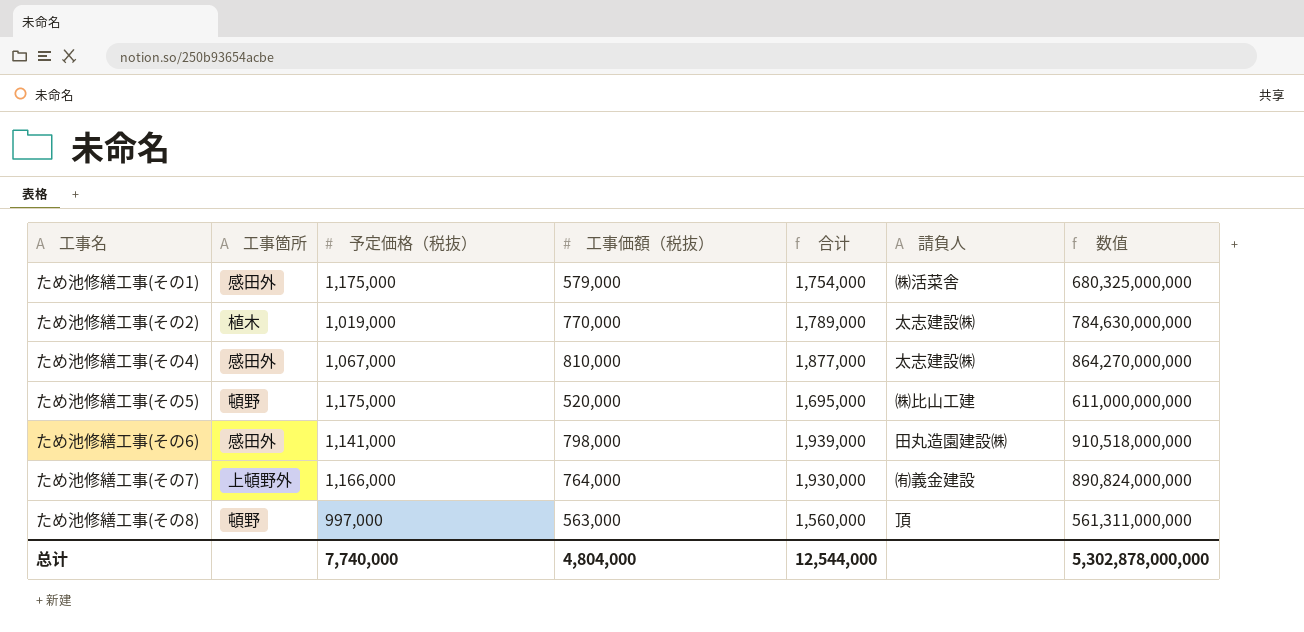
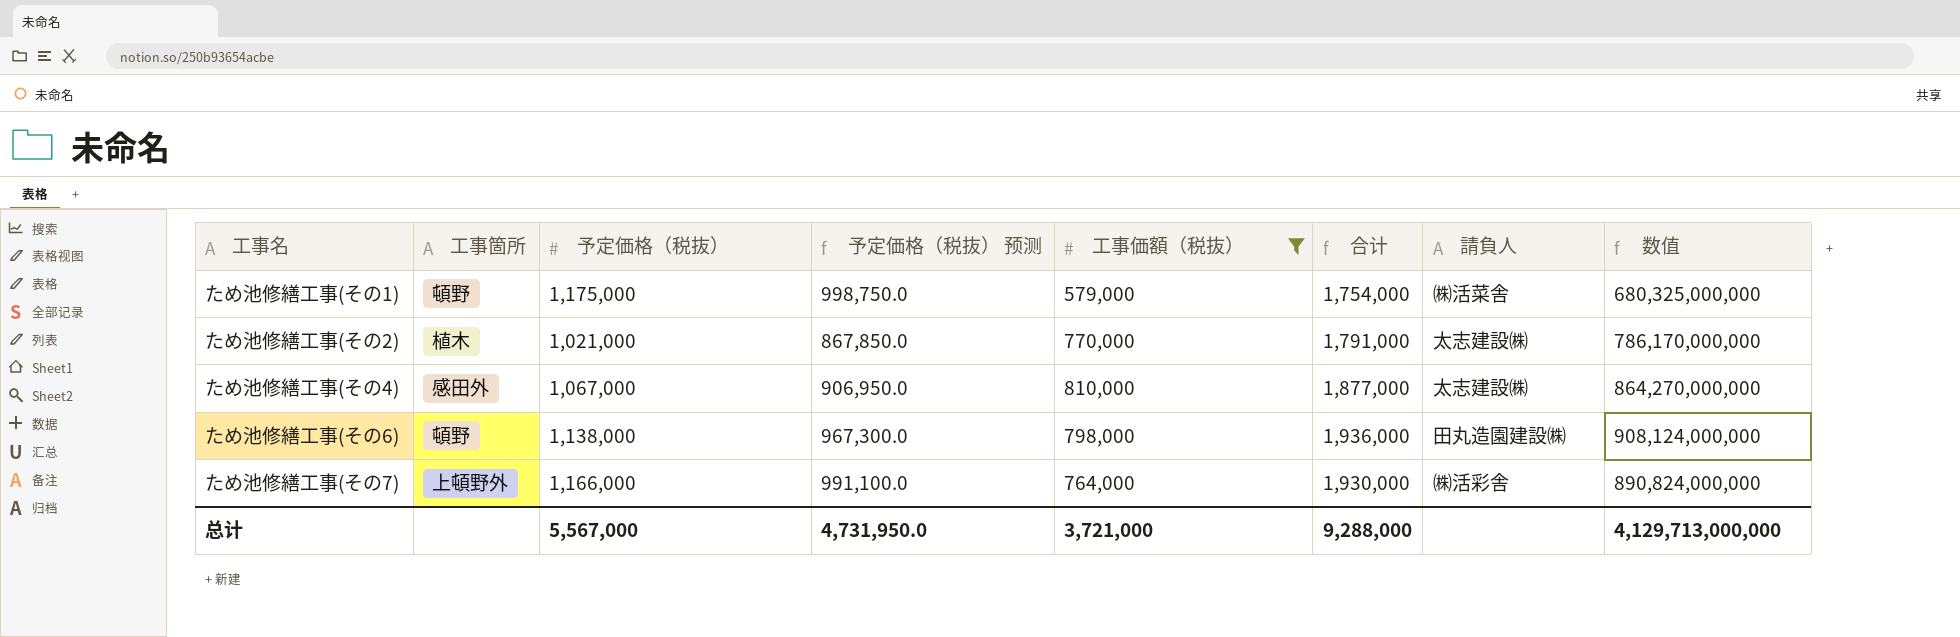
filter: none -> 工事価額（税抜） >= 579,000
column 予定価格（税抜） 预测 | formula: none -> [予定価格（税抜）] * 0.85
ため池修繕工事(その1) | 工事箇所: 感田外 -> 頓野
ため池修繕工事(その2) | 予定価格（税抜）: 1,019,000 -> 1,021,000
ため池修繕工事(その2) | 合计: 1,789,000 -> 1,791,000
ため池修繕工事(その2) | 数值: 784,630,000,000 -> 786,170,000,000
ため池修繕工事(その6) | 工事箇所: 感田外 -> 頓野
ため池修繕工事(その6) | 予定価格（税抜）: 1,141,000 -> 1,138,000
ため池修繕工事(その6) | 合计: 1,939,000 -> 1,936,000
ため池修繕工事(その6) | 数值: 910,518,000,000 -> 908,124,000,000
ため池修繕工事(その7) | 請負人: ㈲義金建設 -> ㈱活彩舎
总计 | 予定価格（税抜）: 7,740,000 -> 5,567,000
总计 | 工事価額（税抜）: 4,804,000 -> 3,721,000
总计 | 合计: 12,544,000 -> 9,288,000
总计 | 数值: 5,302,878,000,000 -> 4,129,713,000,000

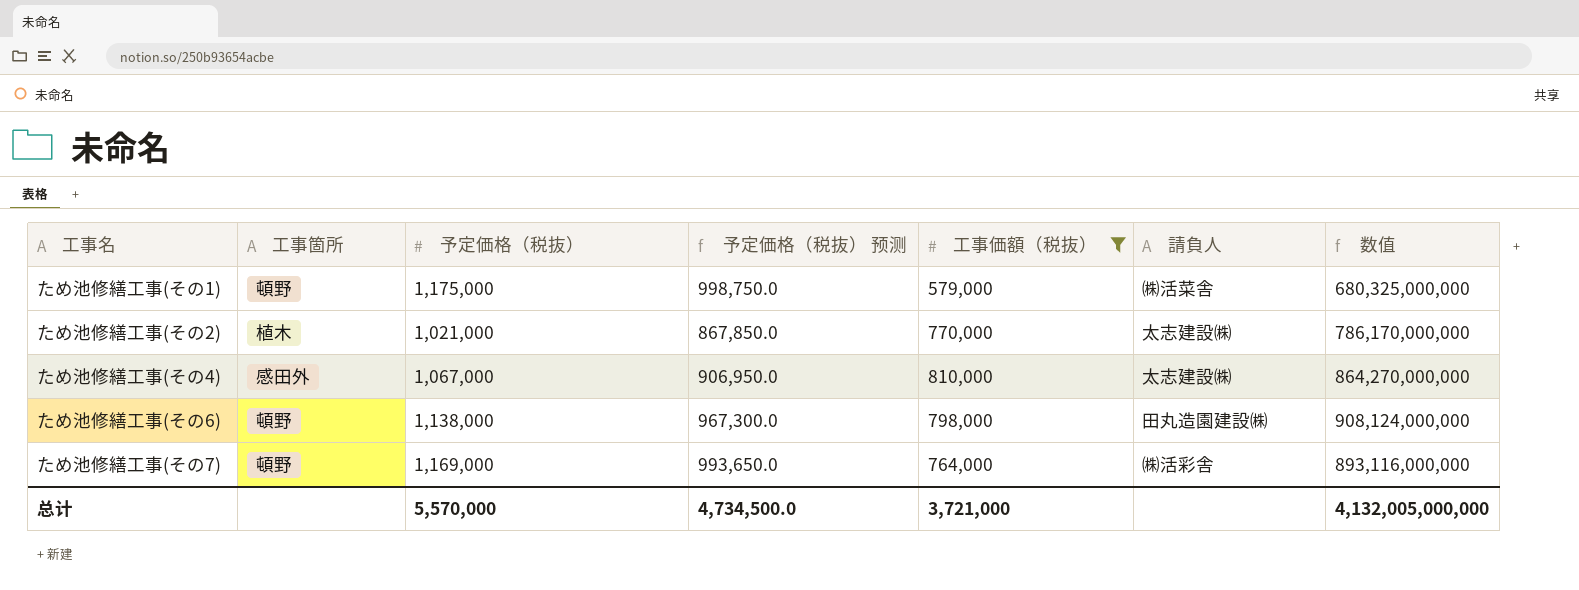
column 合计 | formula: [予定価格（税抜）] + [工事価額（税抜）] -> none
ため池修繕工事(その7) | 工事箇所: 上頓野外 -> 頓野
ため池修繕工事(その7) | 予定価格（税抜）: 1,166,000 -> 1,169,000
ため池修繕工事(その7) | 予定価格（税抜） 预测: 991,100.0 -> 993,650.0
ため池修繕工事(その7) | 数值: 890,824,000,000 -> 893,116,000,000
总计 | 予定価格（税抜）: 5,567,000 -> 5,570,000
总计 | 予定価格（税抜） 预测: 4,731,950.0 -> 4,734,500.0
总计 | 数值: 4,129,713,000,000 -> 4,132,005,000,000

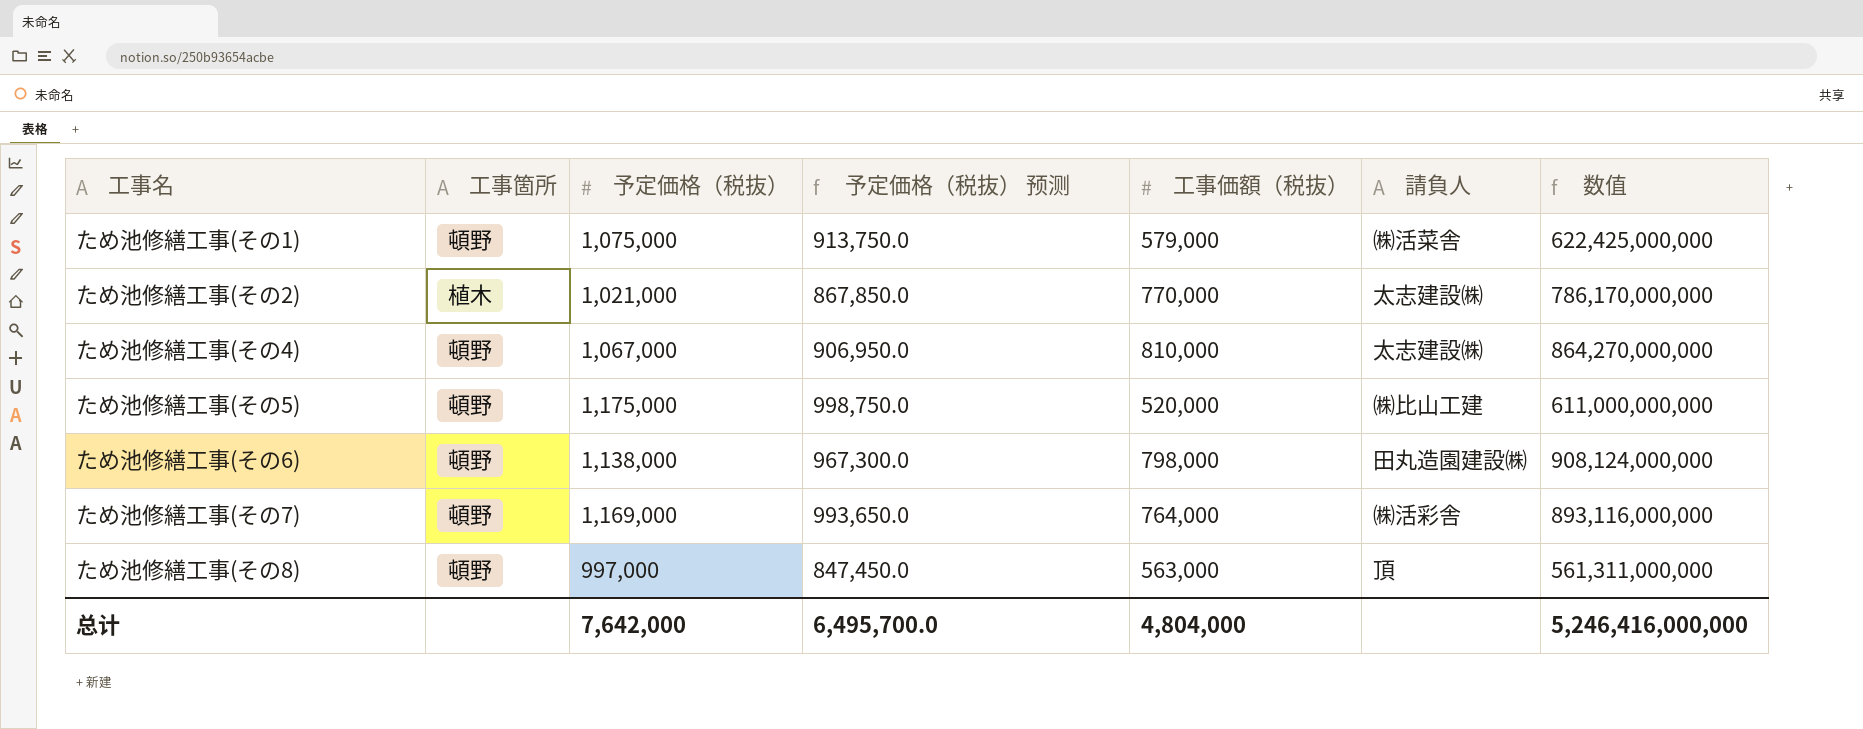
filter: 工事価額（税抜） >= 579,000 -> none
ため池修繕工事(その1) | 予定価格（税抜）: 1,175,000 -> 1,075,000
ため池修繕工事(その1) | 予定価格（税抜） 预测: 998,750.0 -> 913,750.0
ため池修繕工事(その1) | 数值: 680,325,000,000 -> 622,425,000,000
ため池修繕工事(その4) | 工事箇所: 感田外 -> 頓野
总计 | 予定価格（税抜）: 5,570,000 -> 7,642,000
总计 | 予定価格（税抜） 预测: 4,734,500.0 -> 6,495,700.0
总计 | 工事価額（税抜）: 3,721,000 -> 4,804,000
总计 | 数值: 4,132,005,000,000 -> 5,246,416,000,000

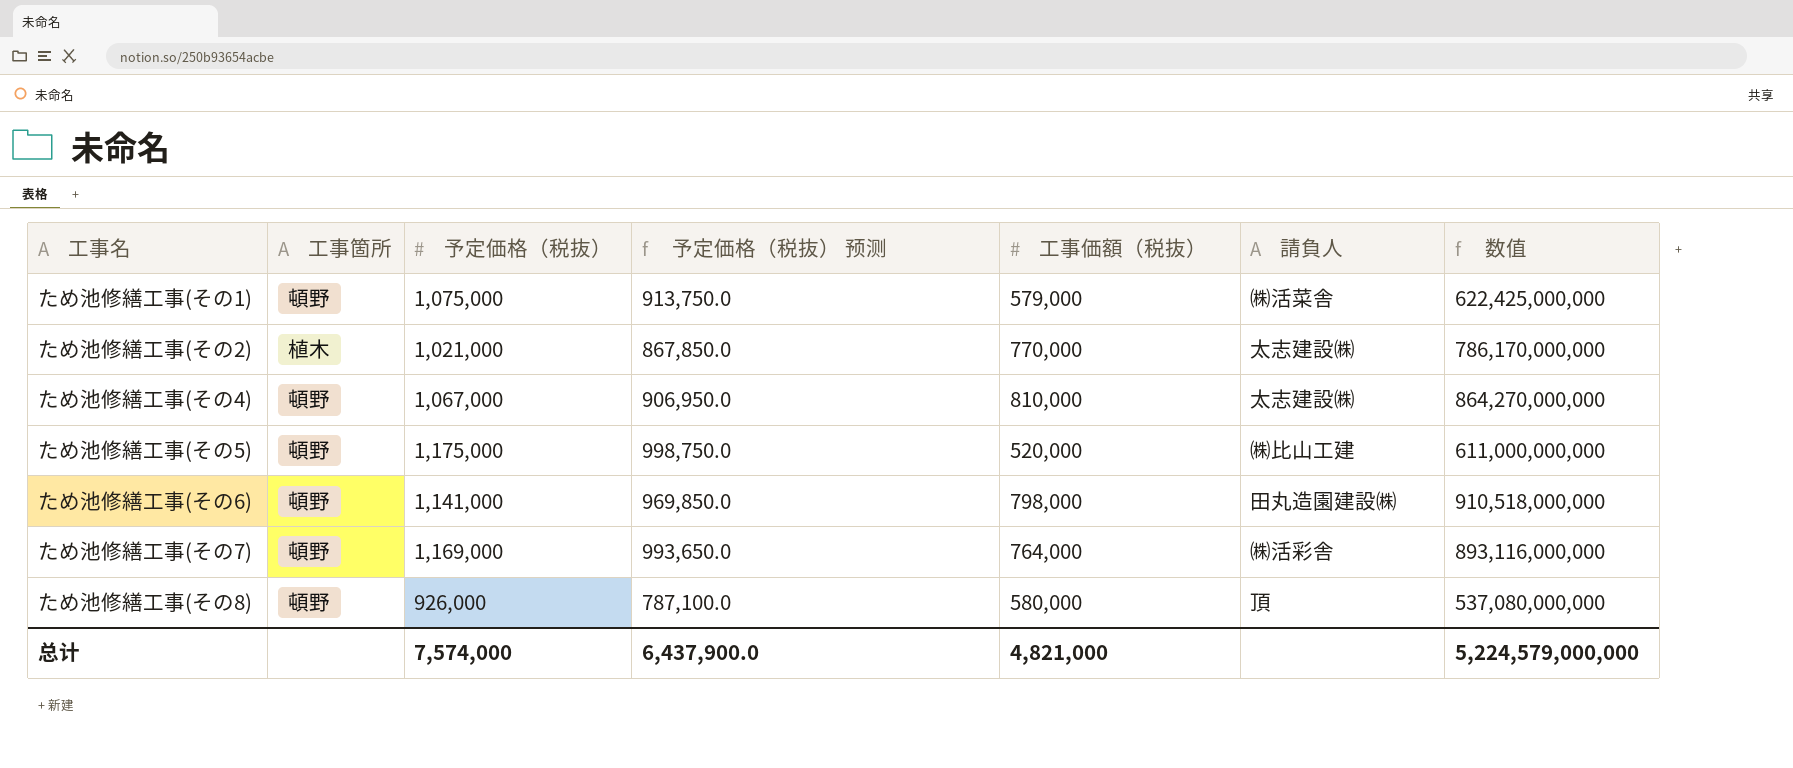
ため池修繕工事(その6) | 予定価格（税抜）: 1,138,000 -> 1,141,000
ため池修繕工事(その6) | 予定価格（税抜） 预测: 967,300.0 -> 969,850.0
ため池修繕工事(その6) | 数值: 908,124,000,000 -> 910,518,000,000
ため池修繕工事(その8) | 予定価格（税抜）: 997,000 -> 926,000
ため池修繕工事(その8) | 予定価格（税抜） 预测: 847,450.0 -> 787,100.0
ため池修繕工事(その8) | 工事価額（税抜）: 563,000 -> 580,000
ため池修繕工事(その8) | 数值: 561,311,000,000 -> 537,080,000,000
总计 | 予定価格（税抜）: 7,642,000 -> 7,574,000
总计 | 予定価格（税抜） 预测: 6,495,700.0 -> 6,437,900.0
总计 | 工事価額（税抜）: 4,804,000 -> 4,821,000
总计 | 数值: 5,246,416,000,000 -> 5,224,579,000,000

